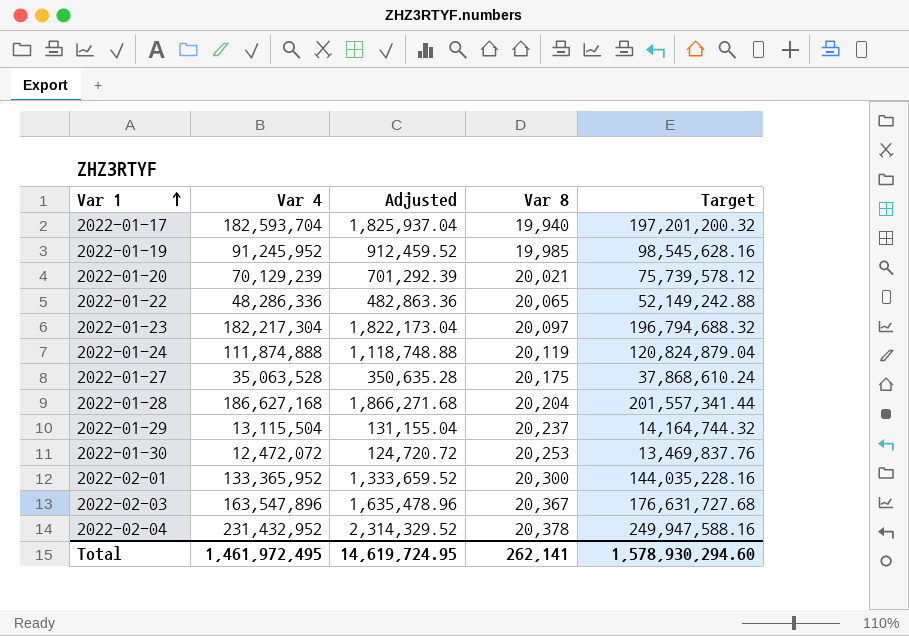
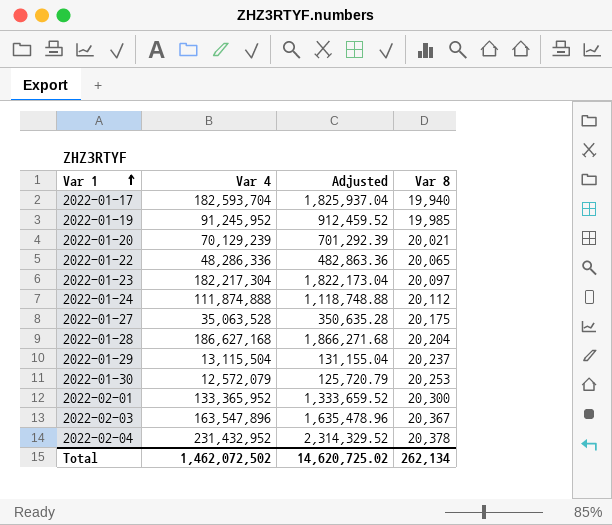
column Target | formula: [Var 4] * 1.08 -> none
2022-01-24 | Var 8: 20,119 -> 20,112
2022-01-30 | Var 4: 12,472,072 -> 12,572,079
2022-01-30 | Adjusted: 124,720.72 -> 125,720.79
Total | Var 4: 1,461,972,495 -> 1,462,072,502
Total | Adjusted: 14,619,724.95 -> 14,620,725.02
Total | Var 8: 262,141 -> 262,134

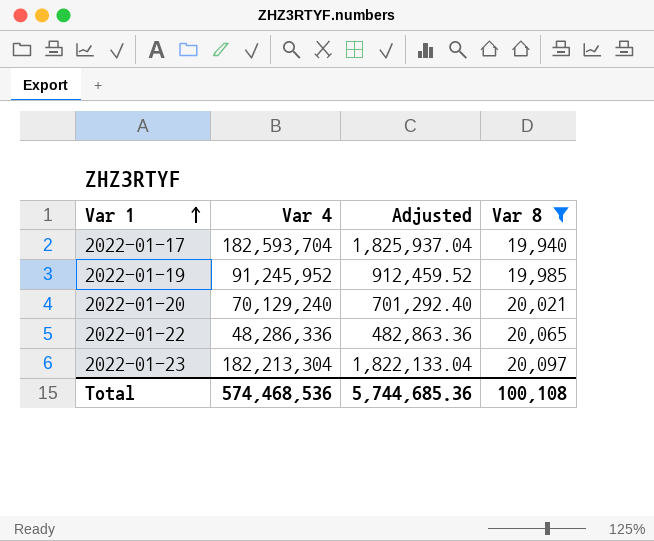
filter: none -> Var 8 <= 20,097
2022-01-20 | Var 4: 70,129,239 -> 70,129,240
2022-01-20 | Adjusted: 701,292.39 -> 701,292.40
2022-01-23 | Var 4: 182,217,304 -> 182,213,304
2022-01-23 | Adjusted: 1,822,173.04 -> 1,822,133.04
Total | Var 4: 1,462,072,502 -> 574,468,536
Total | Adjusted: 14,620,725.02 -> 5,744,685.36
Total | Var 8: 262,134 -> 100,108

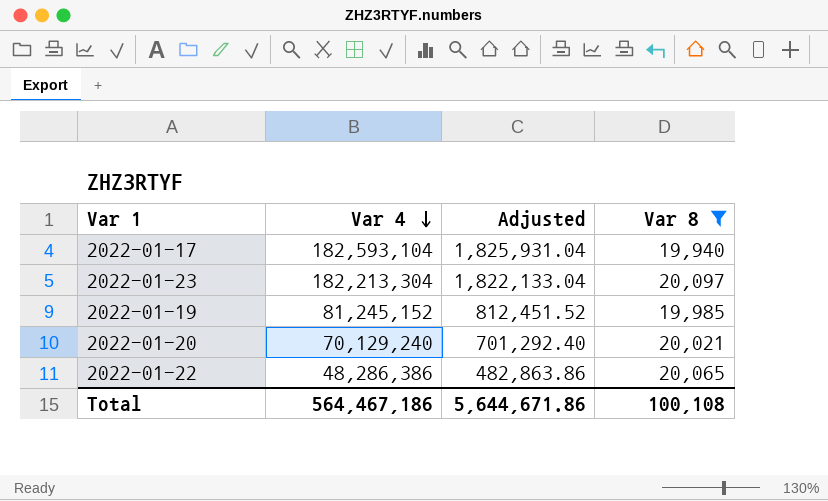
row order: Var 1 ascending -> Var 4 descending
2022-01-17 | Var 4: 182,593,704 -> 182,593,104
2022-01-17 | Adjusted: 1,825,937.04 -> 1,825,931.04
2022-01-19 | Var 4: 91,245,952 -> 81,245,152
2022-01-19 | Adjusted: 912,459.52 -> 812,451.52
2022-01-22 | Var 4: 48,286,336 -> 48,286,386
2022-01-22 | Adjusted: 482,863.36 -> 482,863.86
Total | Var 4: 574,468,536 -> 564,467,186
Total | Adjusted: 5,744,685.36 -> 5,644,671.86

